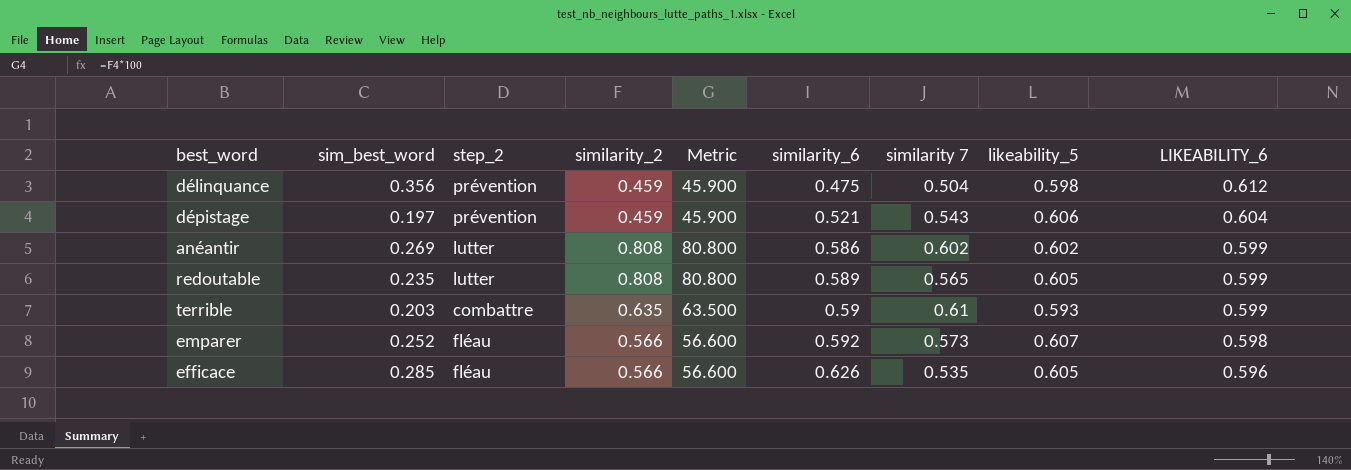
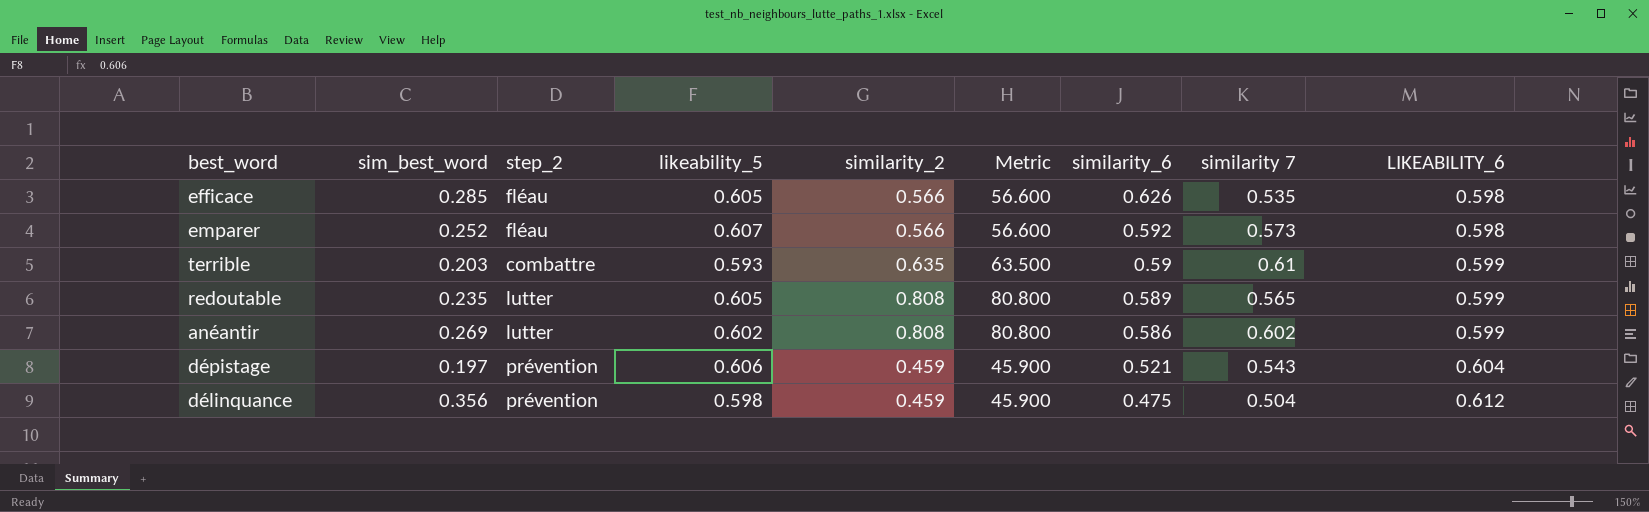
row order: similarity_6 ascending -> similarity_6 descending
column likeability_5 | position: 8 -> 4
efficace | LIKEABILITY_6: 0.596 -> 0.598

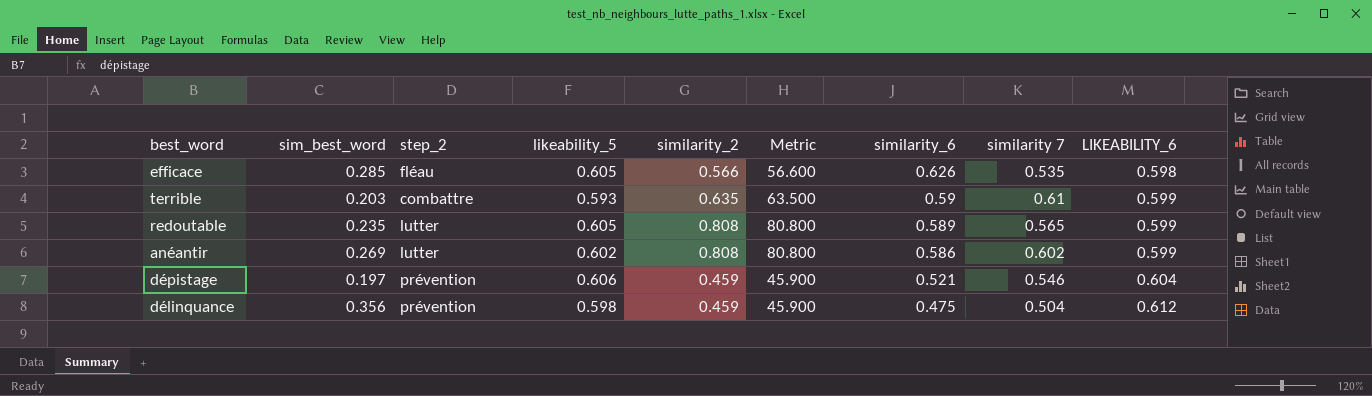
row emparer: 0.252 | fléau | 0.607 | 0.566 | 56.600 | 0.592 | 0.573 | 0.598 -> none
dépistage | similarity 7: 0.543 -> 0.546

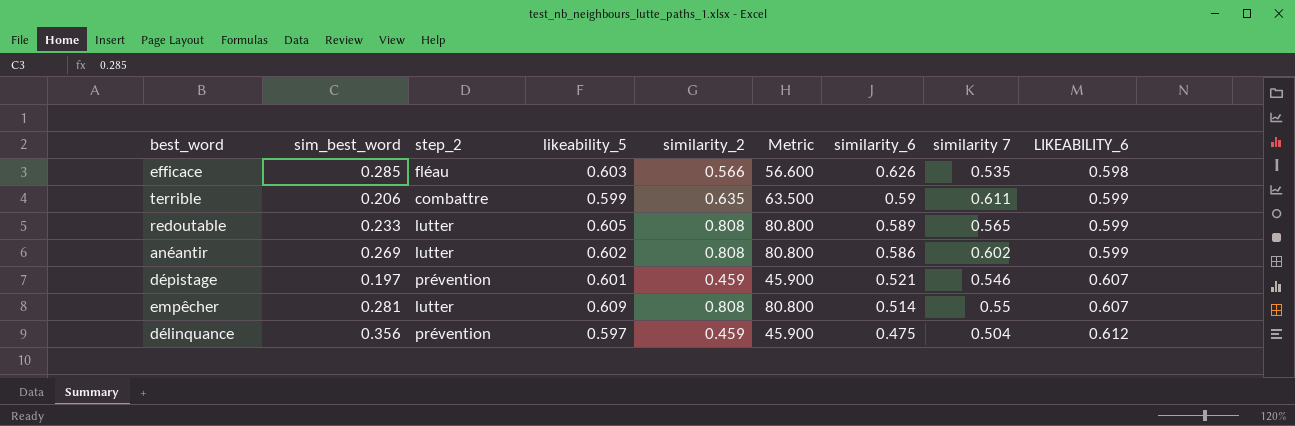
efficace | likeability_5: 0.605 -> 0.603
terrible | sim_best_word: 0.203 -> 0.206
terrible | likeability_5: 0.593 -> 0.599
terrible | similarity 7: 0.61 -> 0.611
redoutable | sim_best_word: 0.235 -> 0.233
dépistage | likeability_5: 0.606 -> 0.601
dépistage | LIKEABILITY_6: 0.604 -> 0.607
row empêcher: none -> 0.281 | lutter | 0.609 | 0.808 | 80.800 | 0.514 | 0.55 | 0.607
délinquance | likeability_5: 0.598 -> 0.597

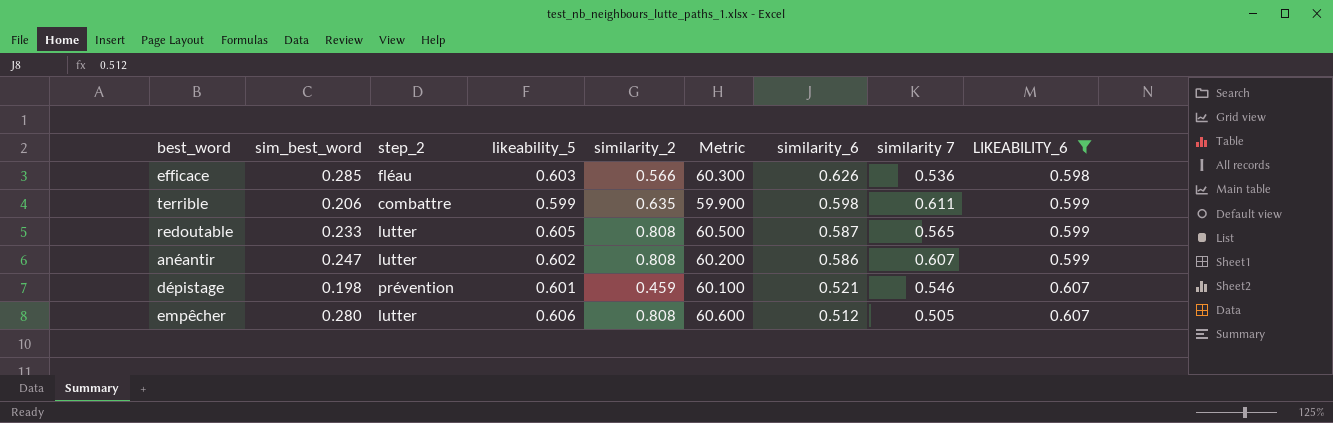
filter: none -> LIKEABILITY_6 != 0.612
column Metric | formula: [similarity_2] * 100 -> [likeability_5] * 100
efficace | similarity 7: 0.535 -> 0.536
terrible | similarity_6: 0.59 -> 0.598
redoutable | similarity_6: 0.589 -> 0.587
anéantir | sim_best_word: 0.269 -> 0.247
anéantir | similarity 7: 0.602 -> 0.607
dépistage | sim_best_word: 0.197 -> 0.198
empêcher | sim_best_word: 0.281 -> 0.280
empêcher | likeability_5: 0.609 -> 0.606
empêcher | similarity_6: 0.514 -> 0.512
empêcher | similarity 7: 0.55 -> 0.505

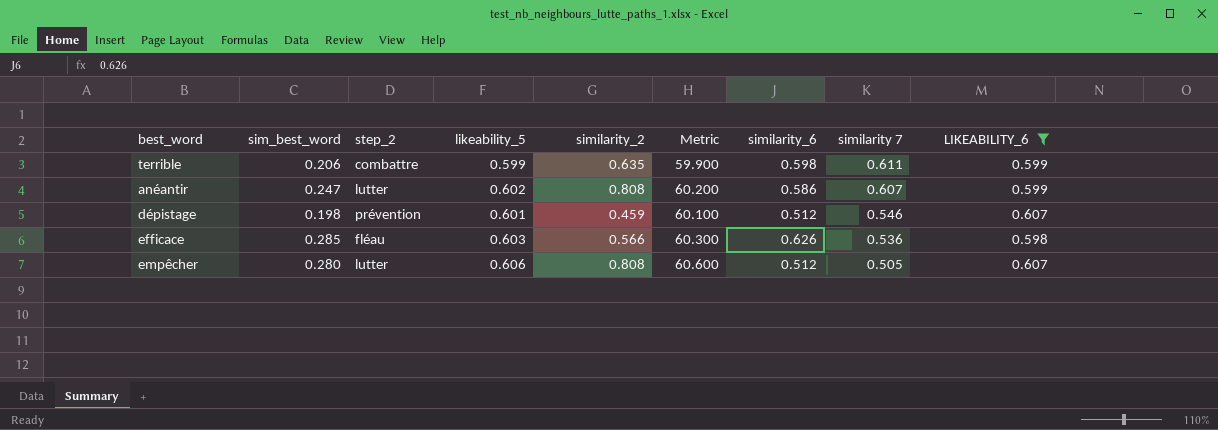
row order: similarity_6 descending -> similarity 7 descending
row redoutable: 0.233 | lutter | 0.605 | 0.808 | 60.500 | 0.587 | 0.565 | 0.599 -> none
dépistage | similarity_6: 0.521 -> 0.512

